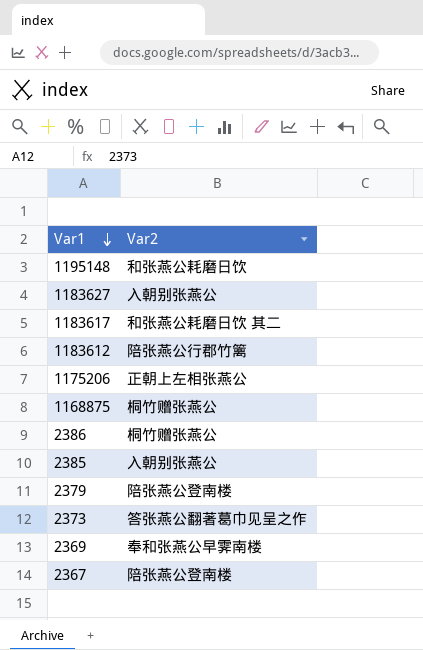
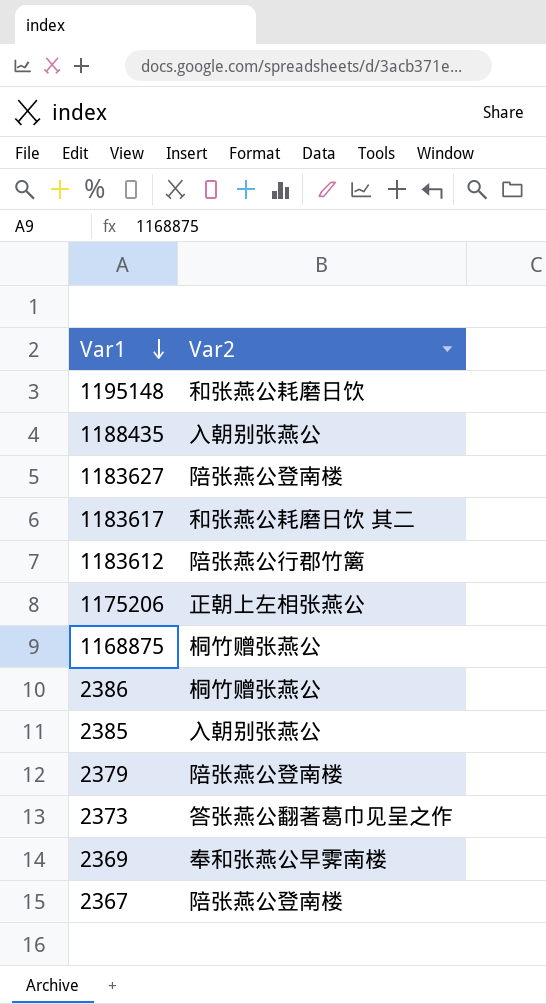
row 1188435: none -> 入朝别张燕公
1183627 | Var2: 入朝别张燕公 -> 陪张燕公登南楼

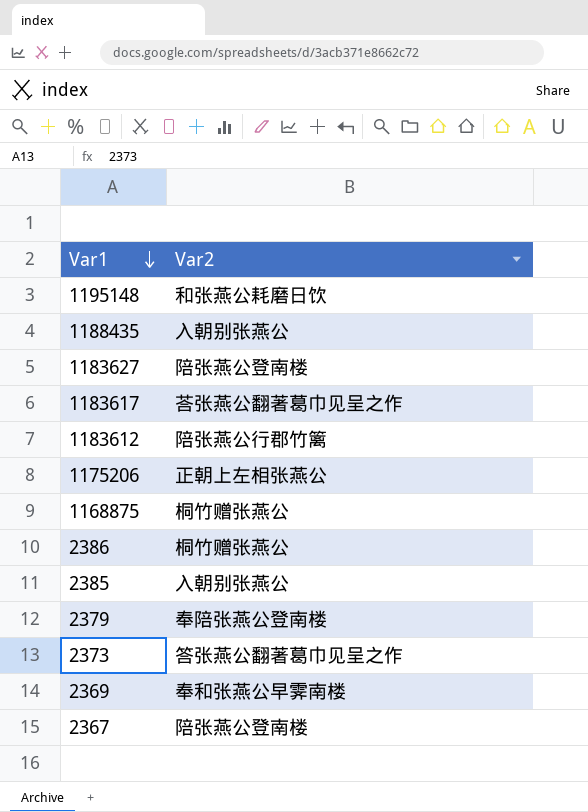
1183617 | Var2: 和张燕公耗磨日饮 其二 -> 荅张燕公翻著葛巾见呈之作
2379 | Var2: 陪张燕公登南楼 -> 奉陪张燕公登南楼

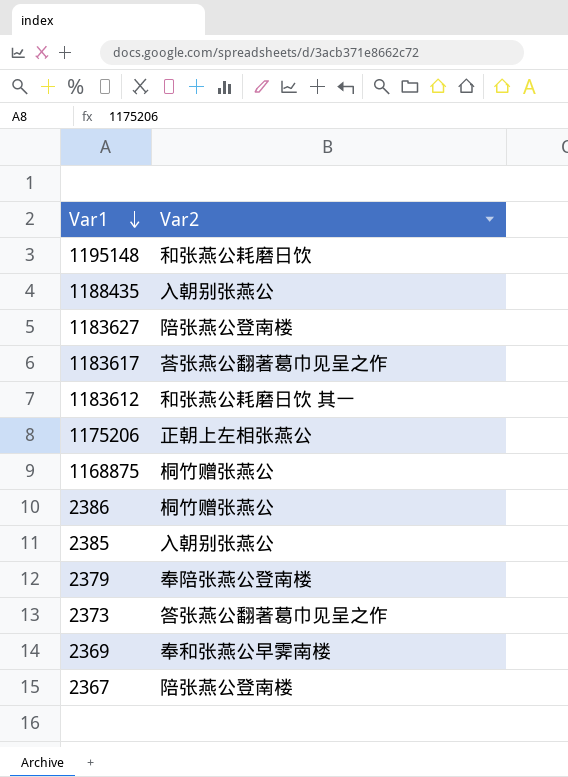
1183612 | Var2: 陪张燕公行郡竹篱 -> 和张燕公耗磨日饮 其一

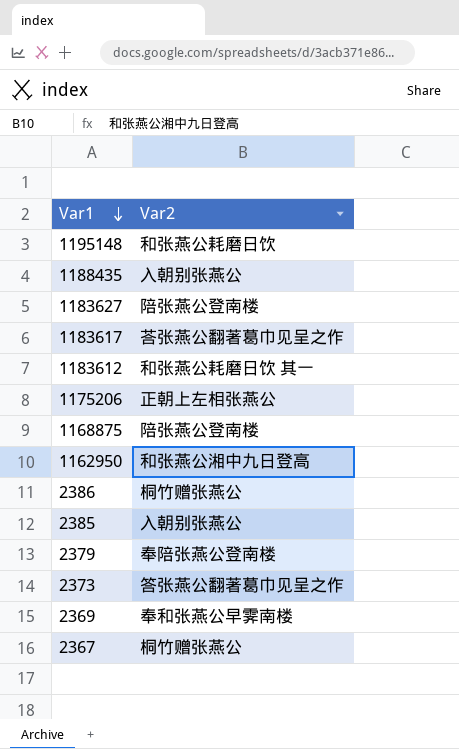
1168875 | Var2: 桐竹赠张燕公 -> 陪张燕公登南楼
row 1162950: none -> 和张燕公湘中九日登高
2367 | Var2: 陪张燕公登南楼 -> 桐竹赠张燕公

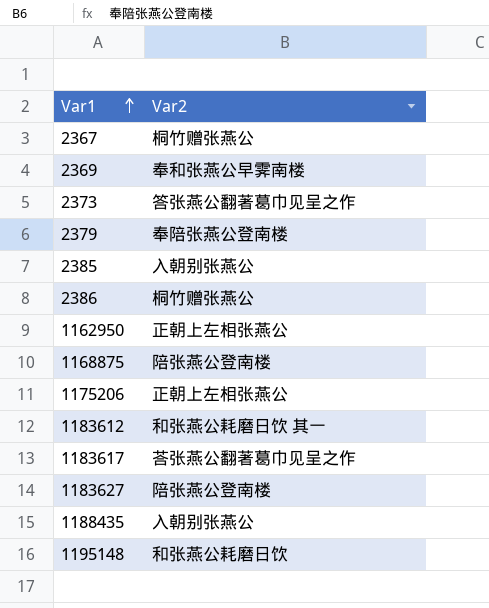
row order: Var1 descending -> Var1 ascending
1162950 | Var2: 和张燕公湘中九日登高 -> 正朝上左相张燕公

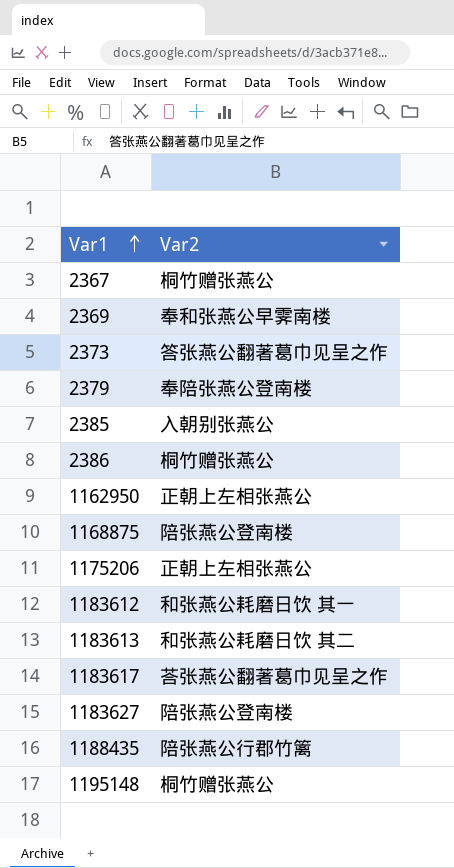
row 1183613: none -> 和张燕公耗磨日饮 其二
1188435 | Var2: 入朝别张燕公 -> 陪张燕公行郡竹篱
1195148 | Var2: 和张燕公耗磨日饮 -> 桐竹赠张燕公

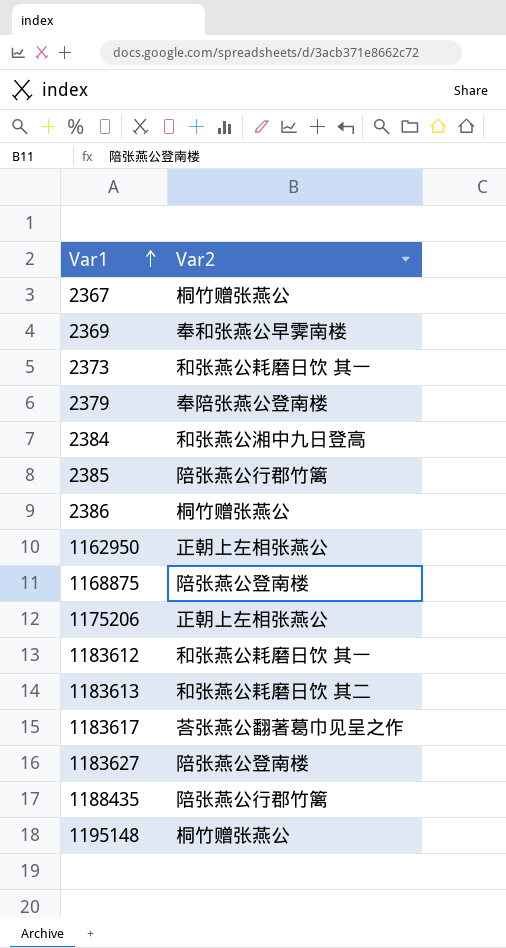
2373 | Var2: 答张燕公翻著葛巾见呈之作 -> 和张燕公耗磨日饮 其一
row 2384: none -> 和张燕公湘中九日登高
2385 | Var2: 入朝别张燕公 -> 陪张燕公行郡竹篱

